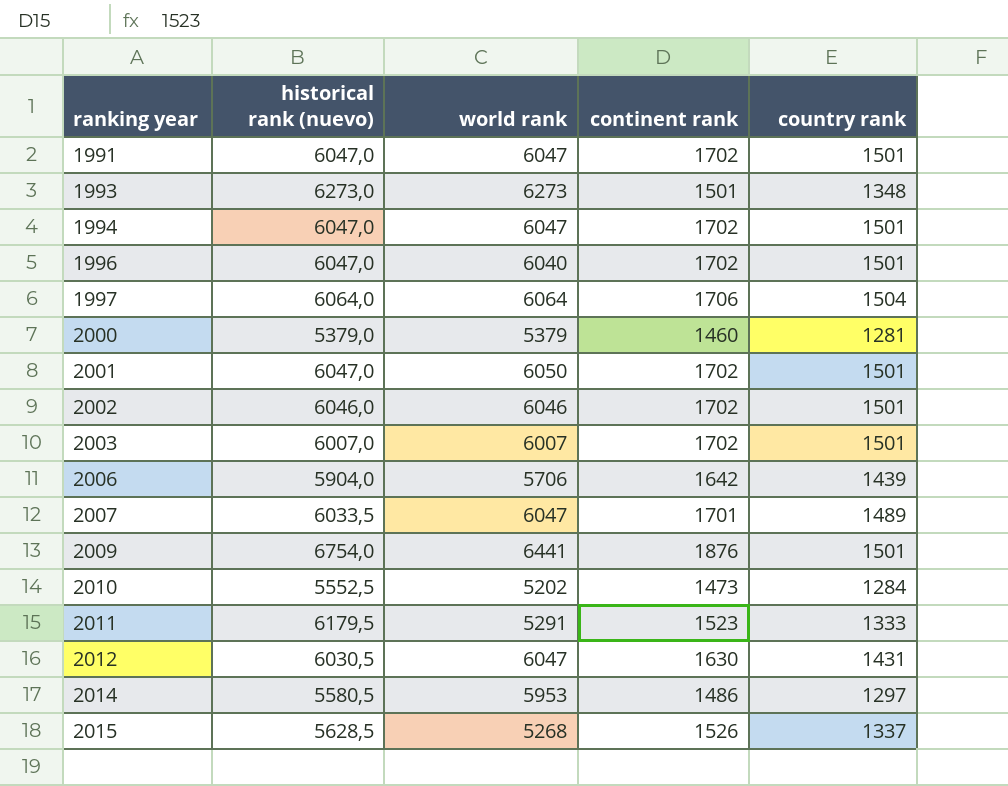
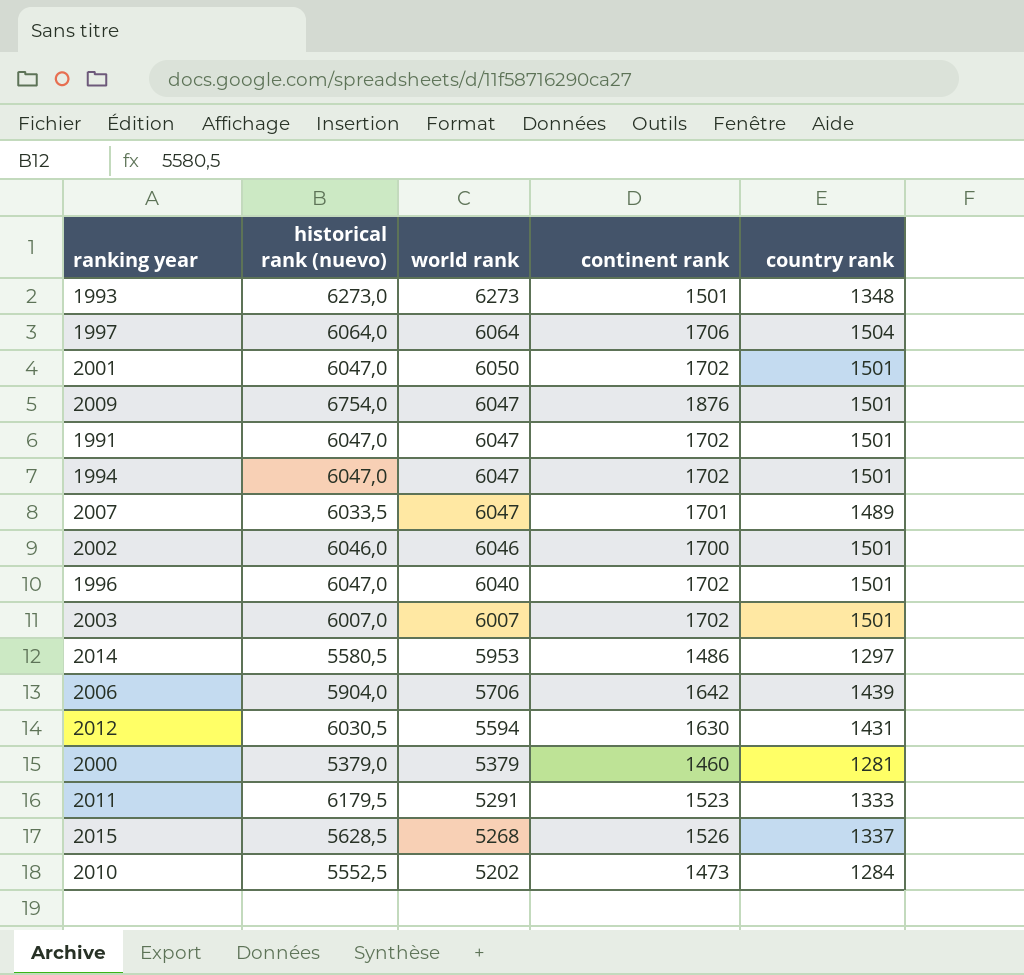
row order: ranking year ascending -> world rank descending
2009 | world rank: 6441 -> 6047
2002 | continent rank: 1702 -> 1700
2012 | world rank: 6047 -> 5594

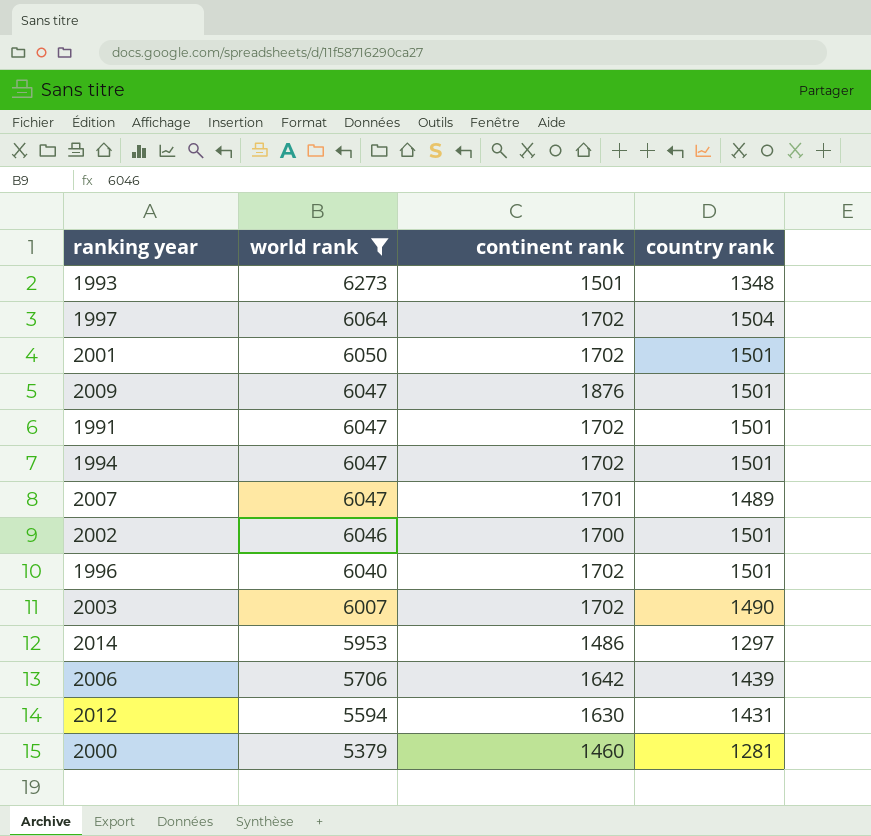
filter: none -> world rank >= 5379
column historical rank (nuevo) | position: 2 -> none
1997 | continent rank: 1706 -> 1702
2003 | country rank: 1501 -> 1490

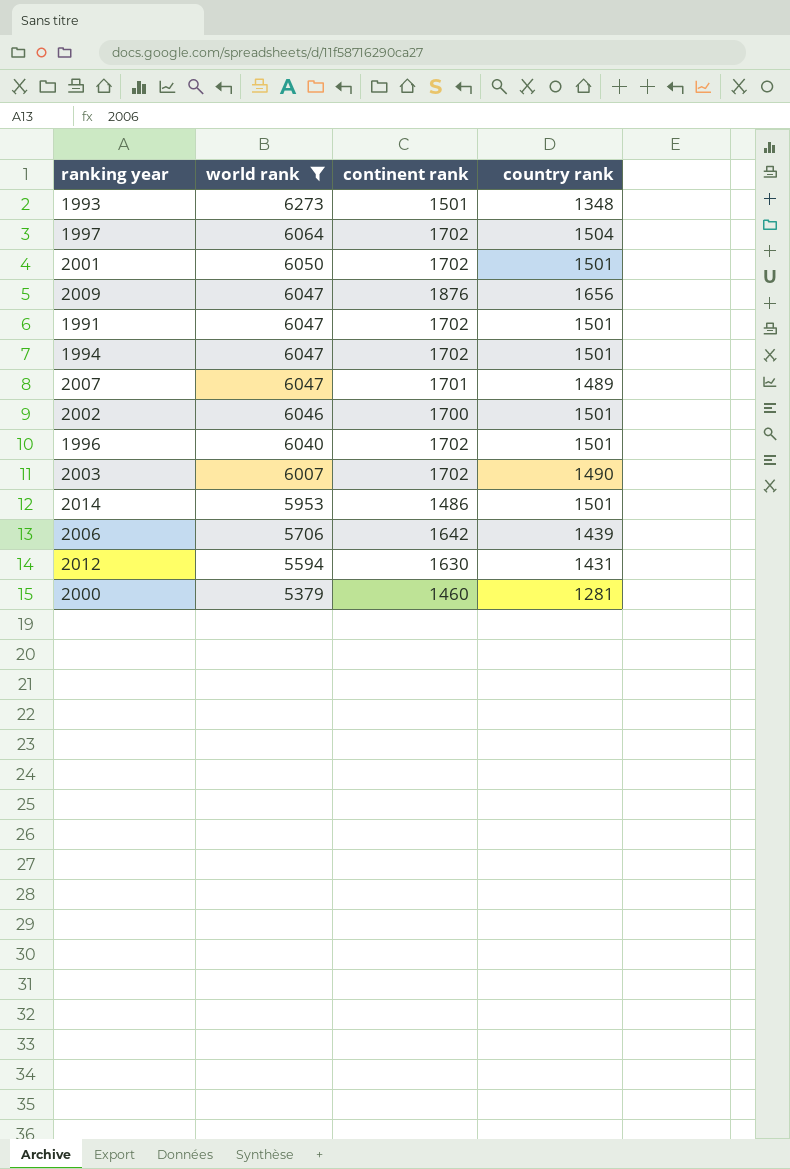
2009 | country rank: 1501 -> 1656
2014 | country rank: 1297 -> 1501

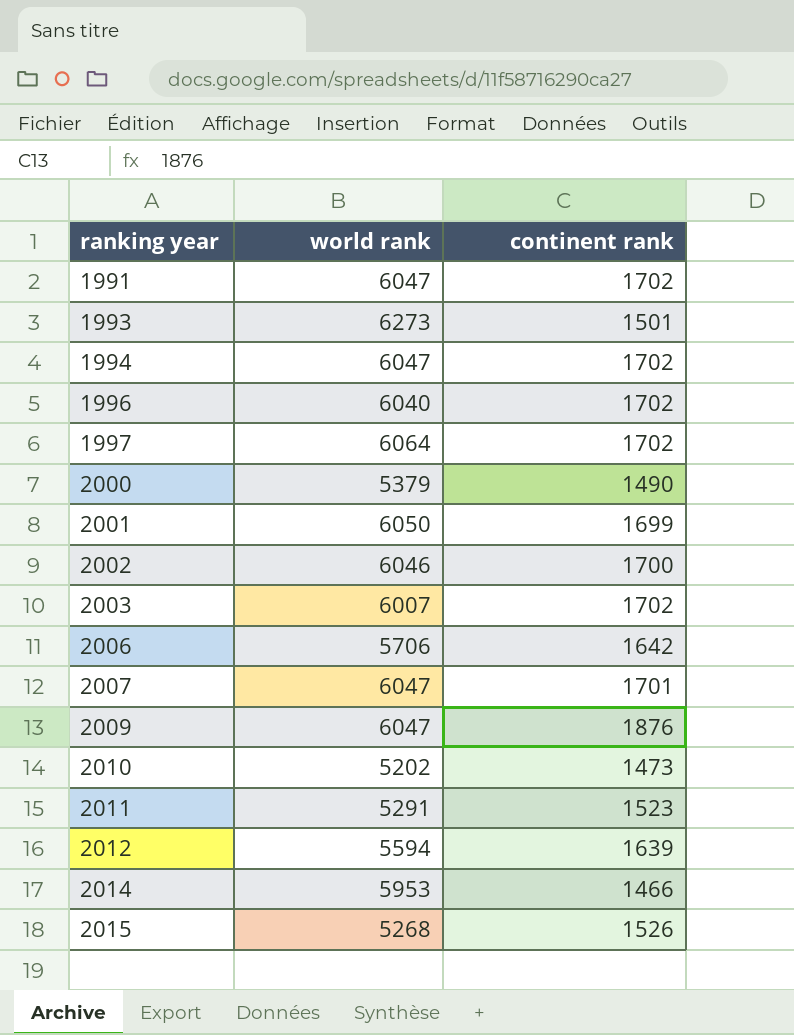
filter: world rank >= 5379 -> none
row order: world rank descending -> ranking year ascending
column country rank | position: 4 -> none
2000 | continent rank: 1460 -> 1490
2001 | continent rank: 1702 -> 1699
2012 | continent rank: 1630 -> 1639
2014 | continent rank: 1486 -> 1466

